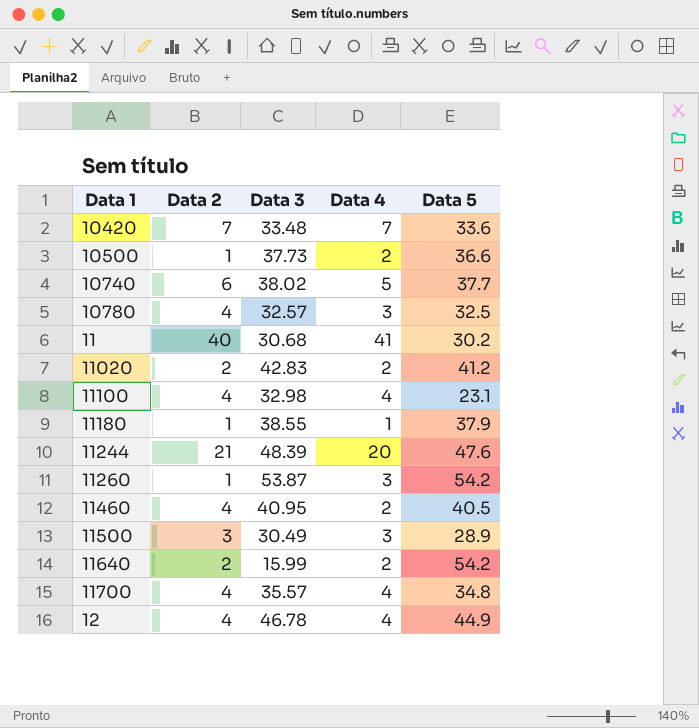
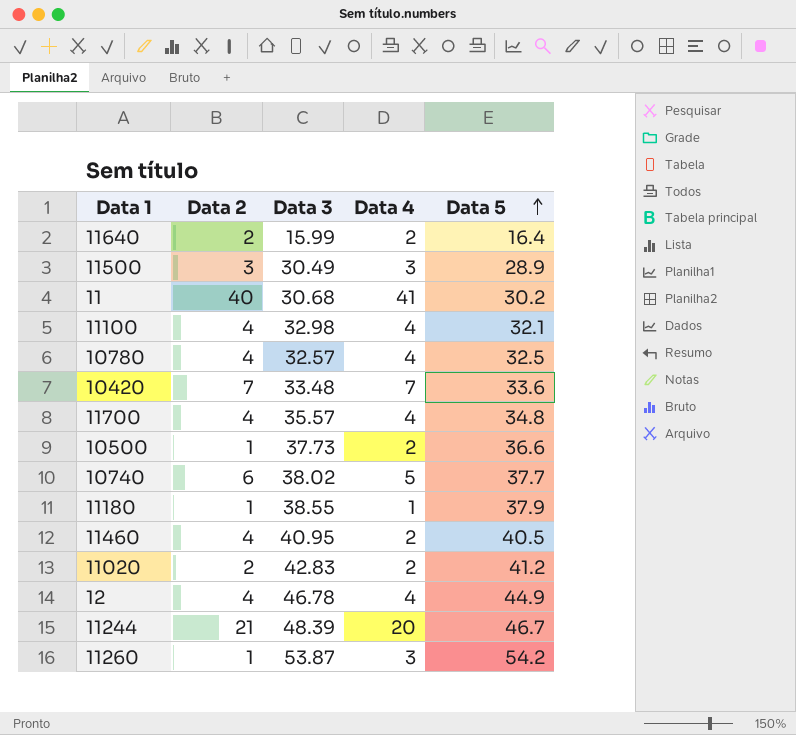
row order: none -> Data 5 ascending
11640 | Data 5: 54.2 -> 16.4
11100 | Data 5: 23.1 -> 32.1
10780 | Data 4: 3 -> 4
11244 | Data 5: 47.6 -> 46.7

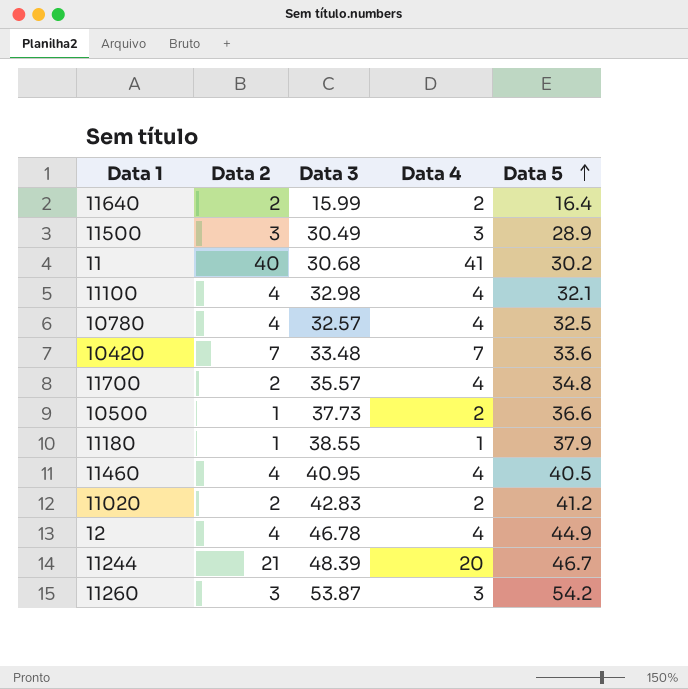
row 10740: 6 | 38.02 | 5 | 37.7 -> none
11700 | Data 2: 4 -> 2
11460 | Data 4: 2 -> 4
11260 | Data 2: 1 -> 3

